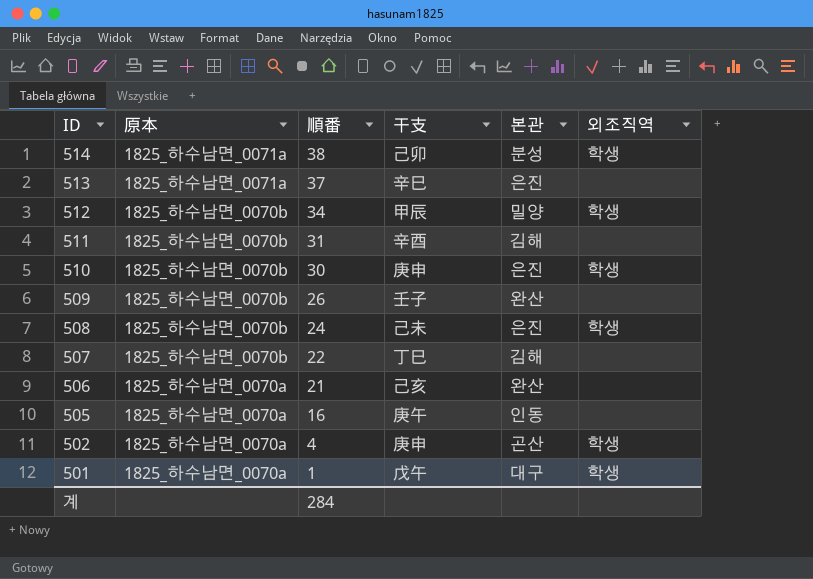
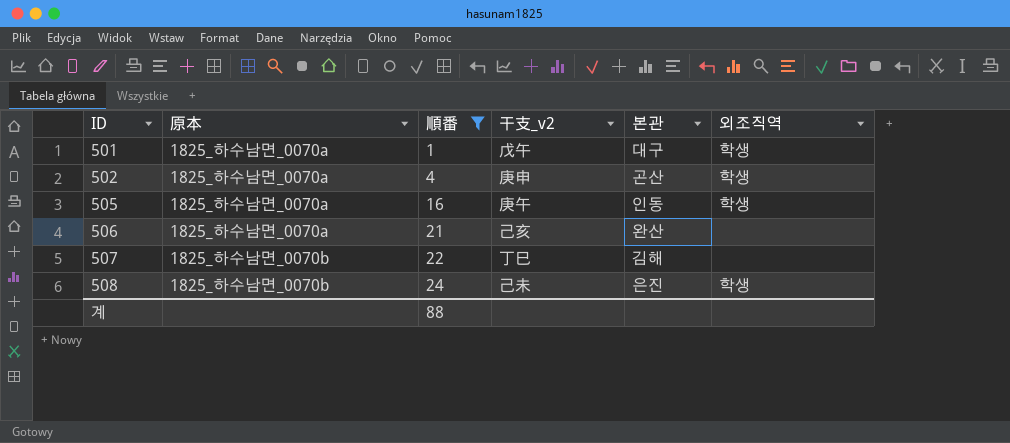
filter: none -> 順番 <= 24
row order: ID descending -> ID ascending
column name: 干支 -> 干支_v2
505 | 외조직역: none -> 학생
계 | 順番: 284 -> 88

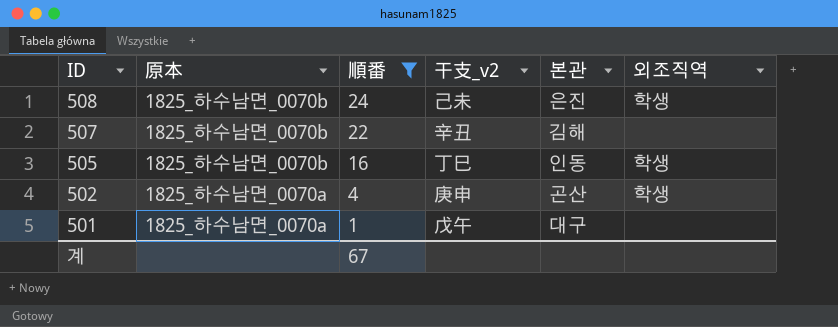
row order: ID ascending -> ID descending
row 506: 1825_하수남면_0070a | 21 | 己亥 | 완산 | none -> none
507 | 干支_v2: 丁巳 -> 辛丑
505 | 原本: 1825_하수남면_0070a -> 1825_하수남면_0070b
505 | 干支_v2: 庚午 -> 丁巳
501 | 외조직역: 학생 -> none
계 | 順番: 88 -> 67

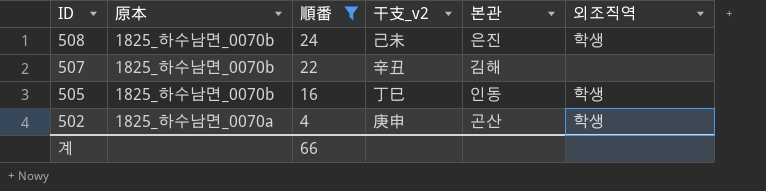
row 501: 1825_하수남면_0070a | 1 | 戊午 | 대구 | none -> none
계 | 順番: 67 -> 66

